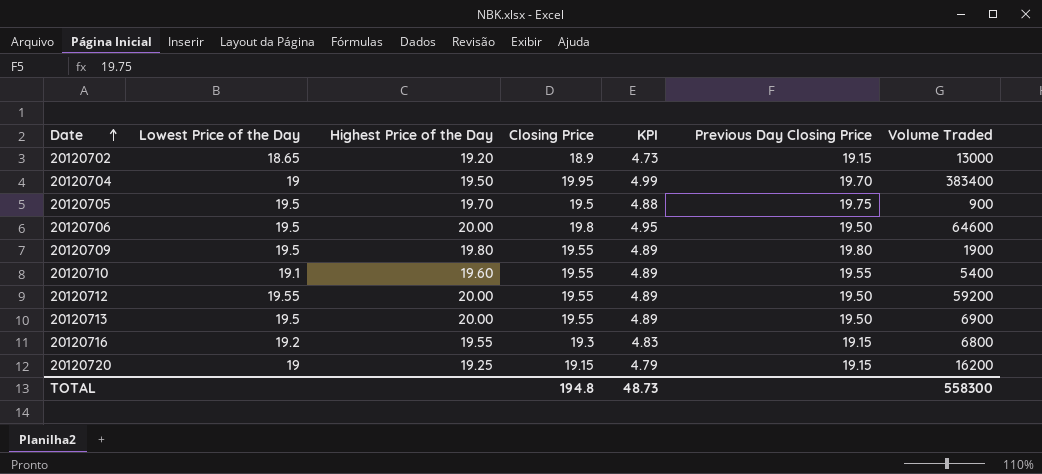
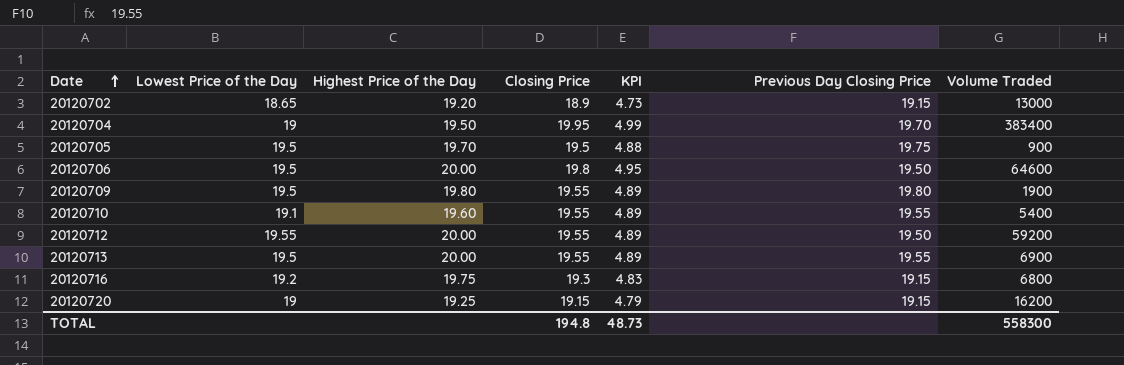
20120713 | Previous Day Closing Price: 19.50 -> 19.55
20120716 | Highest Price of the Day: 19.55 -> 19.75

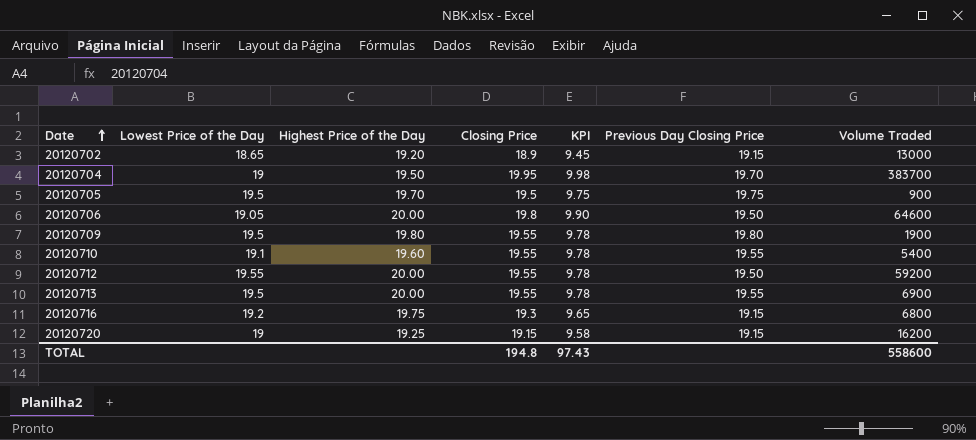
column KPI | formula: [Closing Price] * 0.25 -> [Closing Price] * 0.5
20120704 | Volume Traded: 383400 -> 383700
20120706 | Lowest Price of the Day: 19.5 -> 19.05
TOTAL | KPI: 48.73 -> 97.43
TOTAL | Volume Traded: 558300 -> 558600

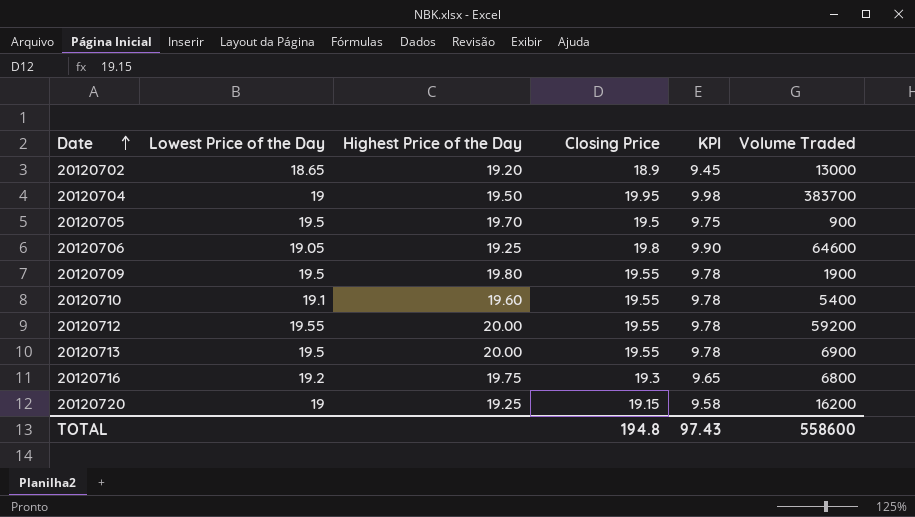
column Previous Day Closing Price | position: 6 -> none
20120706 | Highest Price of the Day: 20.00 -> 19.25

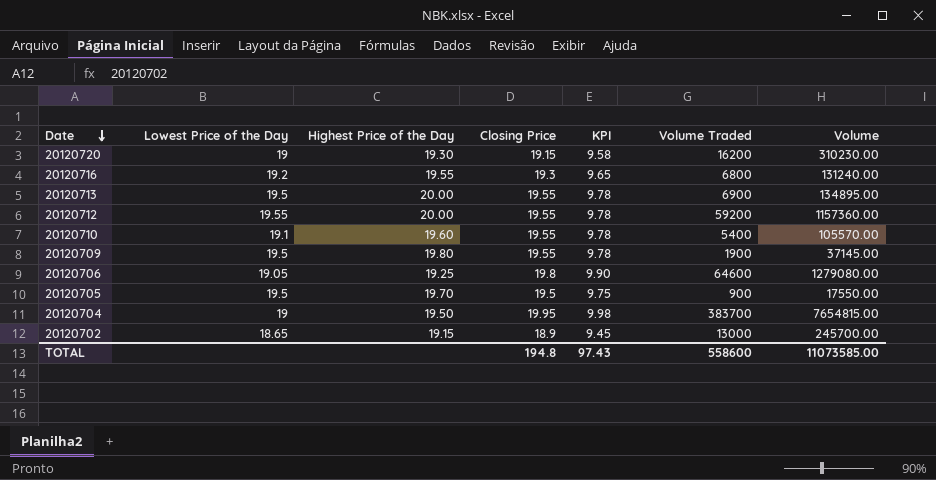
row order: Date ascending -> Date descending
column Volume | formula: none -> [Closing Price] * [Volume Traded]
20120720 | Highest Price of the Day: 19.25 -> 19.30
20120716 | Highest Price of the Day: 19.75 -> 19.55
20120702 | Highest Price of the Day: 19.20 -> 19.15

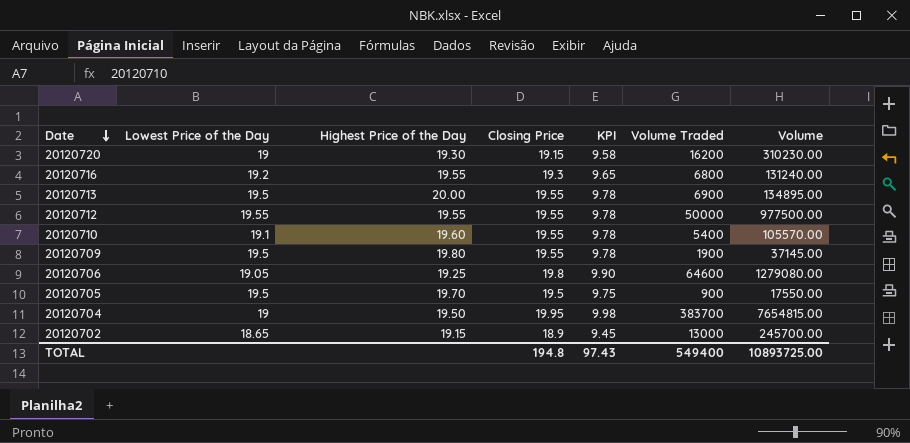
20120712 | Highest Price of the Day: 20.00 -> 19.55
20120712 | Volume Traded: 59200 -> 50000
20120712 | Volume: 1157360.00 -> 977500.00
TOTAL | Volume Traded: 558600 -> 549400
TOTAL | Volume: 11073585.00 -> 10893725.00

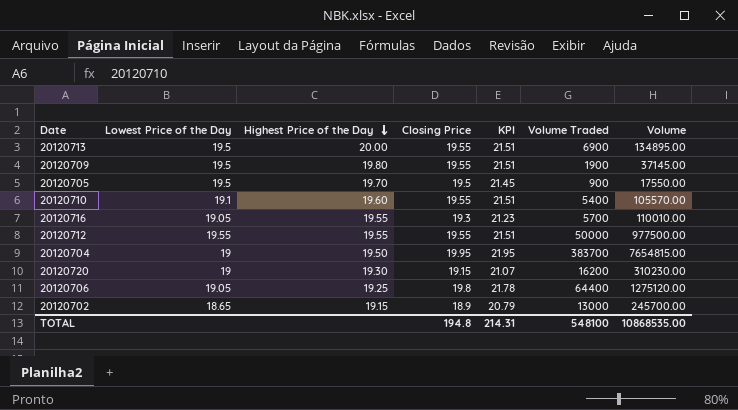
row order: Date descending -> Highest Price of the Day descending
column KPI | formula: [Closing Price] * 0.5 -> [Closing Price] * 1.1
20120716 | Lowest Price of the Day: 19.2 -> 19.05
20120716 | Volume Traded: 6800 -> 5700
20120716 | Volume: 131240.00 -> 110010.00
20120706 | Volume Traded: 64600 -> 64400
20120706 | Volume: 1279080.00 -> 1275120.00
TOTAL | KPI: 97.43 -> 214.31
TOTAL | Volume Traded: 549400 -> 548100
TOTAL | Volume: 10893725.00 -> 10868535.00

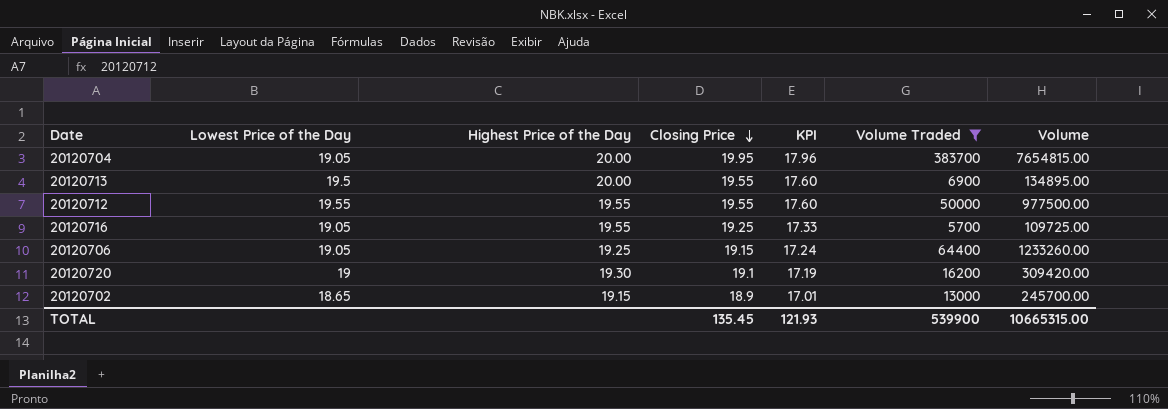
filter: none -> Volume Traded >= 5700
row order: Highest Price of the Day descending -> Closing Price descending
column KPI | formula: [Closing Price] * 1.1 -> [Closing Price] * 0.9
20120704 | Lowest Price of the Day: 19 -> 19.05
20120704 | Highest Price of the Day: 19.50 -> 20.00
20120716 | Closing Price: 19.3 -> 19.25
20120716 | Volume: 110010.00 -> 109725.00
20120706 | Closing Price: 19.8 -> 19.15
20120706 | Volume: 1275120.00 -> 1233260.00
20120720 | Closing Price: 19.15 -> 19.1
20120720 | Volume: 310230.00 -> 309420.00
TOTAL | Closing Price: 194.8 -> 135.45
TOTAL | KPI: 214.31 -> 121.93
TOTAL | Volume Traded: 548100 -> 539900
TOTAL | Volume: 10868535.00 -> 10665315.00

